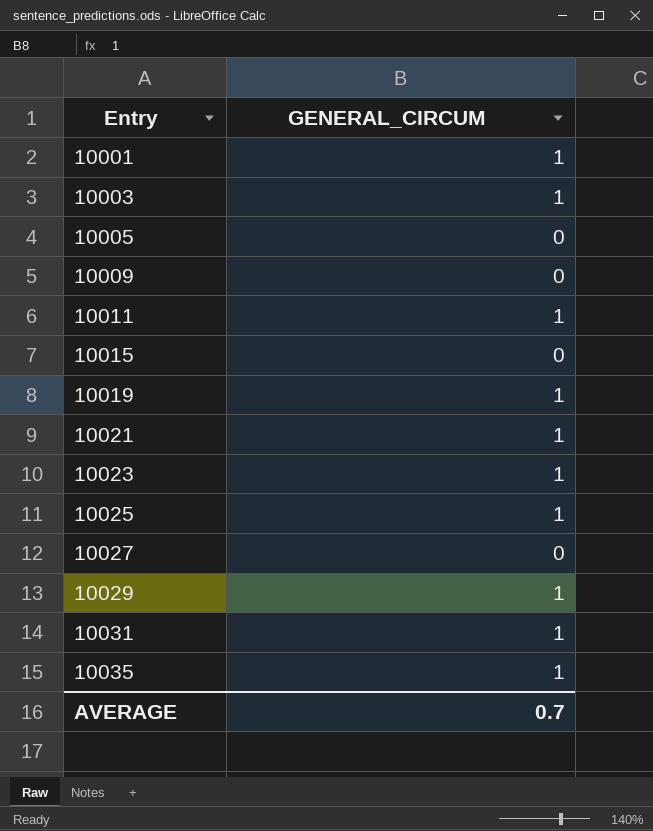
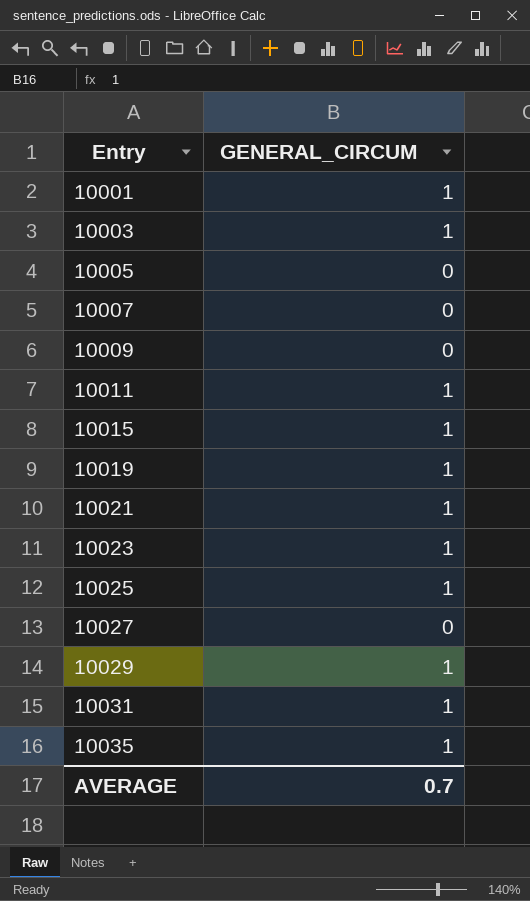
row 10007: none -> 0
10015 | GENERAL_CIRCUM: 0 -> 1

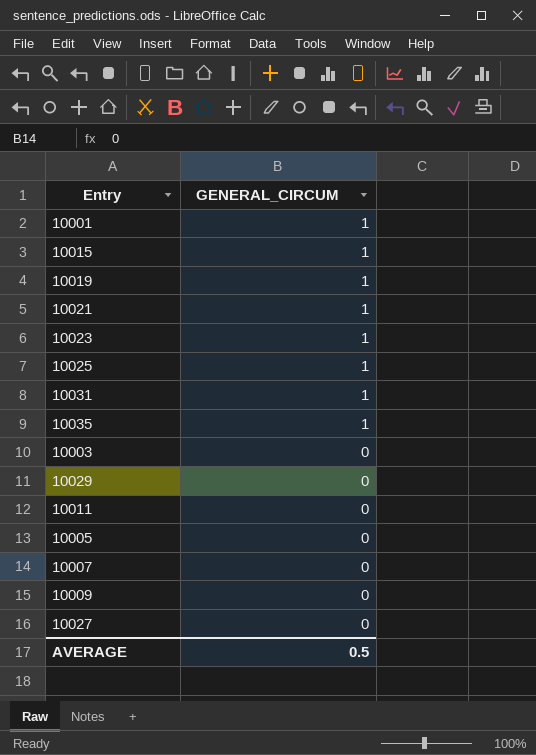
row order: Entry ascending -> GENERAL_CIRCUM descending
10003 | GENERAL_CIRCUM: 1 -> 0
10029 | GENERAL_CIRCUM: 1 -> 0
10011 | GENERAL_CIRCUM: 1 -> 0
AVERAGE | GENERAL_CIRCUM: 0.7 -> 0.5

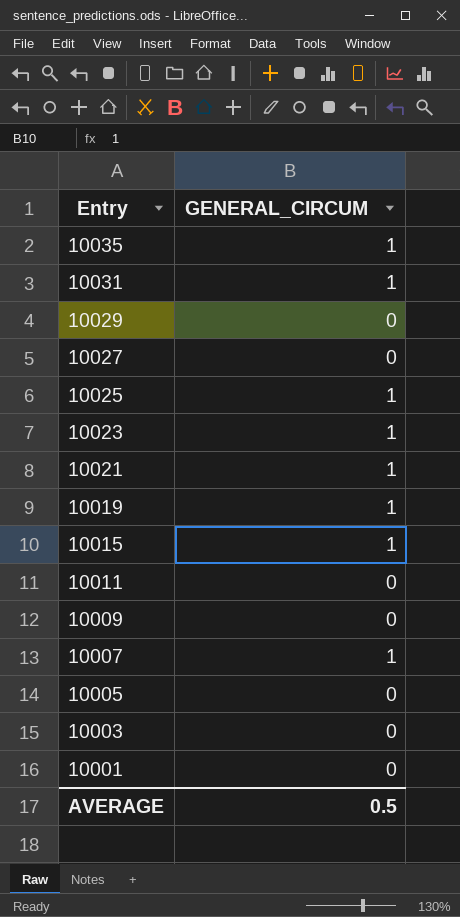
row order: GENERAL_CIRCUM descending -> Entry descending
10007 | GENERAL_CIRCUM: 0 -> 1
10001 | GENERAL_CIRCUM: 1 -> 0

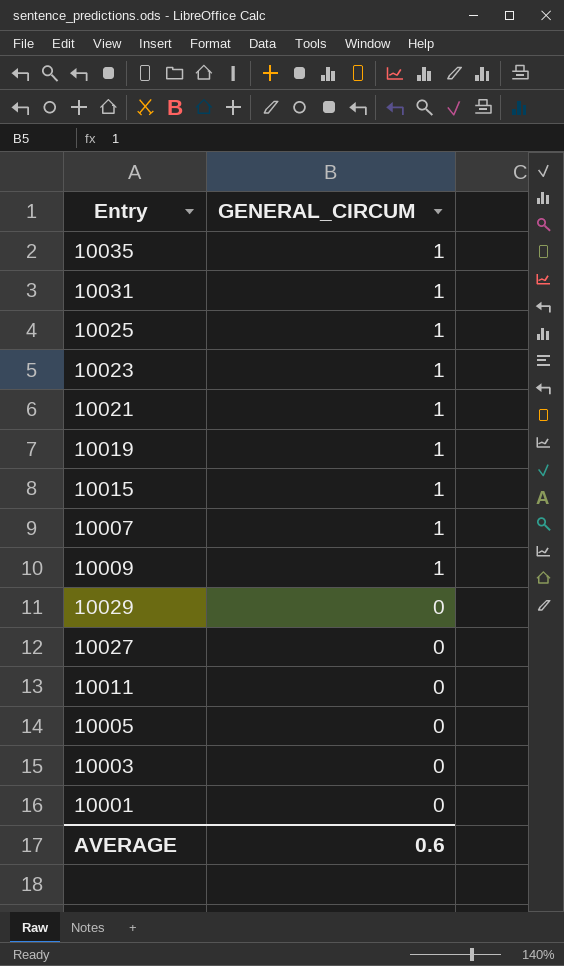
row order: Entry descending -> GENERAL_CIRCUM descending
10009 | GENERAL_CIRCUM: 0 -> 1
AVERAGE | GENERAL_CIRCUM: 0.5 -> 0.6

